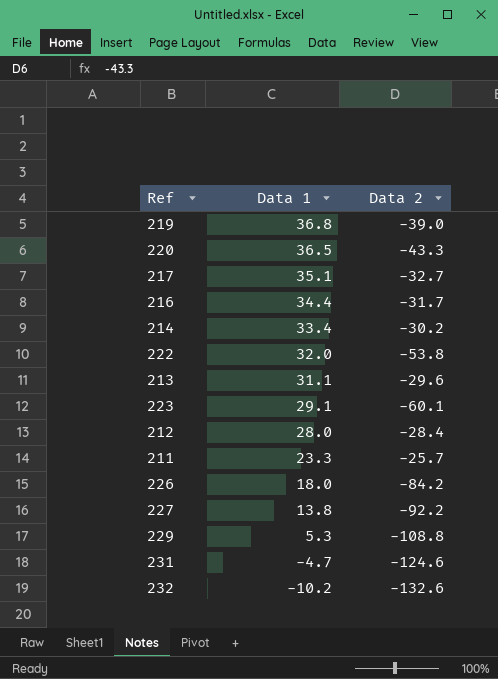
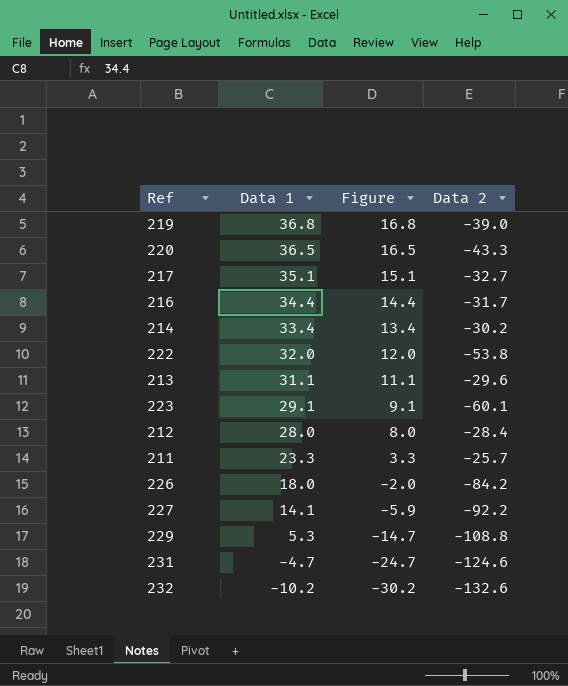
column Figure | formula: none -> [Data 1] - 20
227 | Data 1: 13.8 -> 14.1

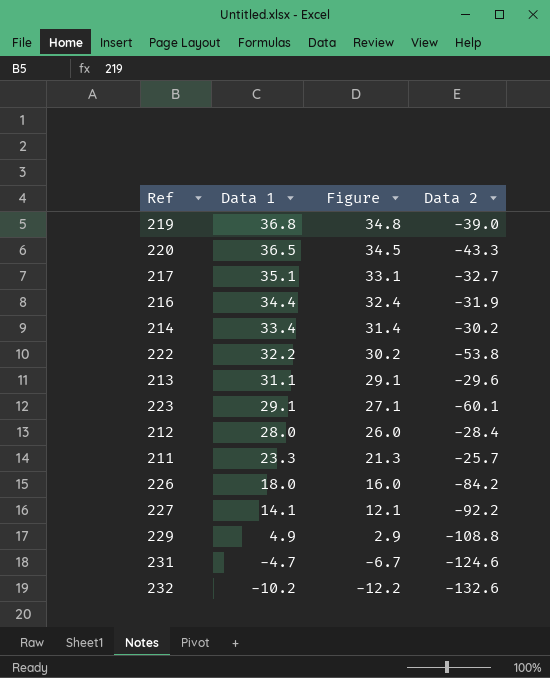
column Figure | formula: [Data 1] - 20 -> [Data 1] - 2
216 | Data 2: -31.7 -> -31.9
222 | Data 1: 32.0 -> 32.2
229 | Data 1: 5.3 -> 4.9

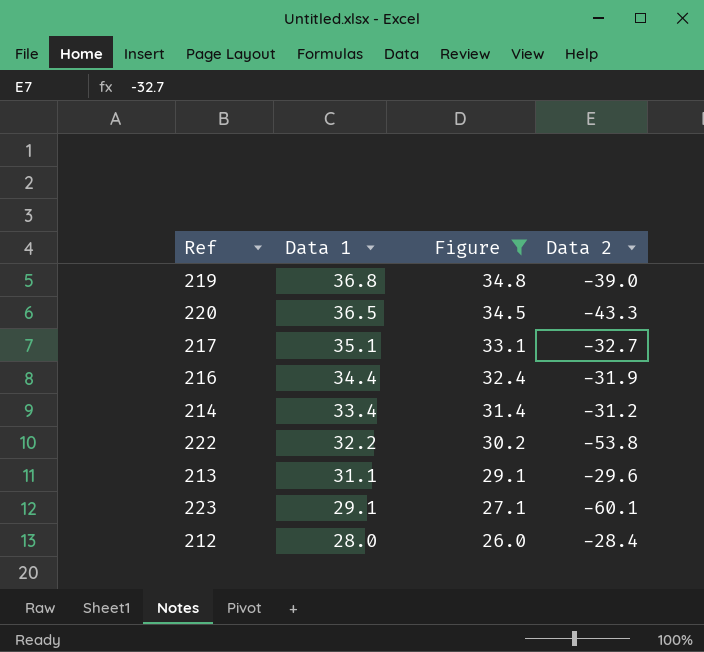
filter: none -> Figure >= 26.0
214 | Data 2: -30.2 -> -31.2

